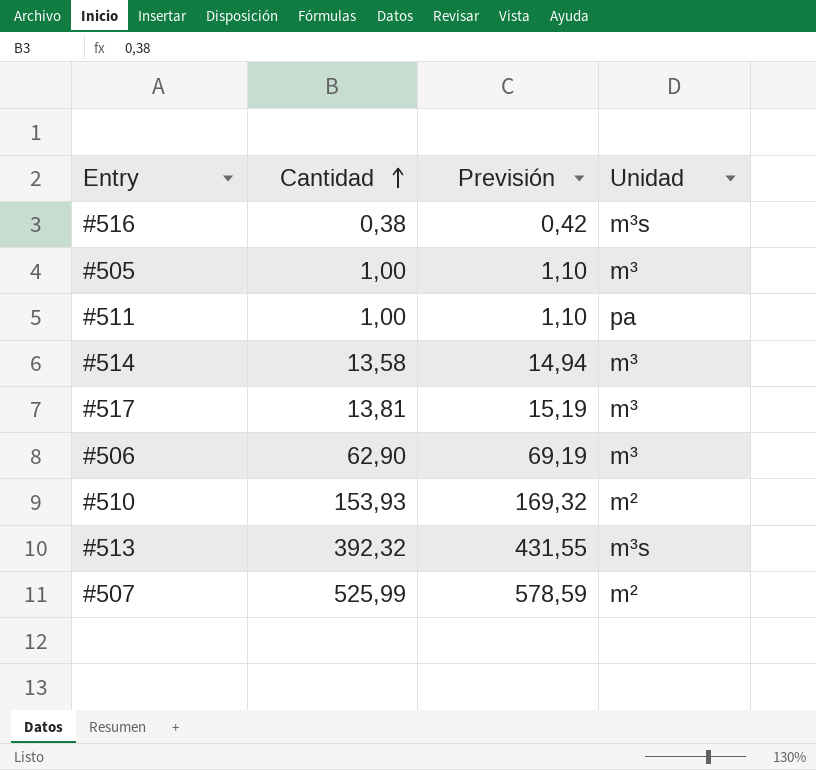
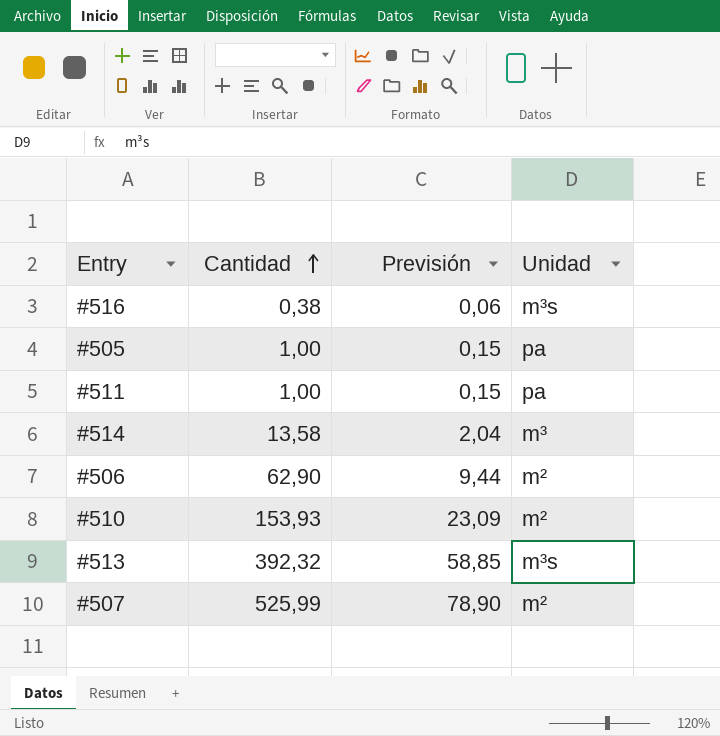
column Previsión | formula: [Cantidad] * 1,1 -> [Cantidad] * 0,15
row #517: 13,81 | 15,19 | m³ -> none
#505 | Unidad: m³ -> pa
#506 | Unidad: m³ -> m²

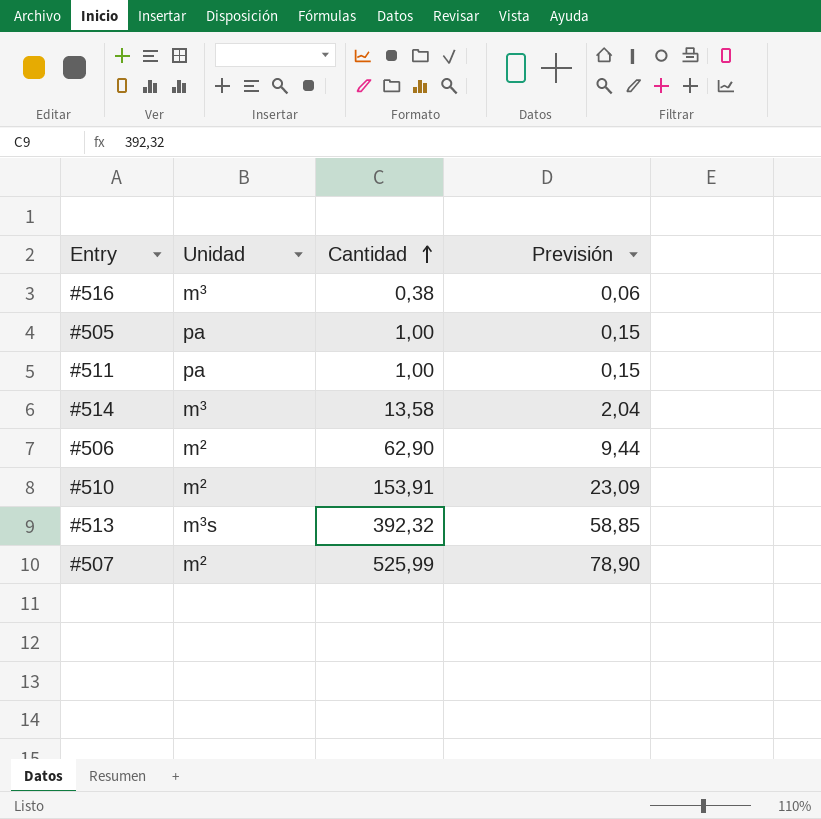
column Unidad | position: 4 -> 2
#516 | Unidad: m³s -> m³
#510 | Cantidad: 153,93 -> 153,91

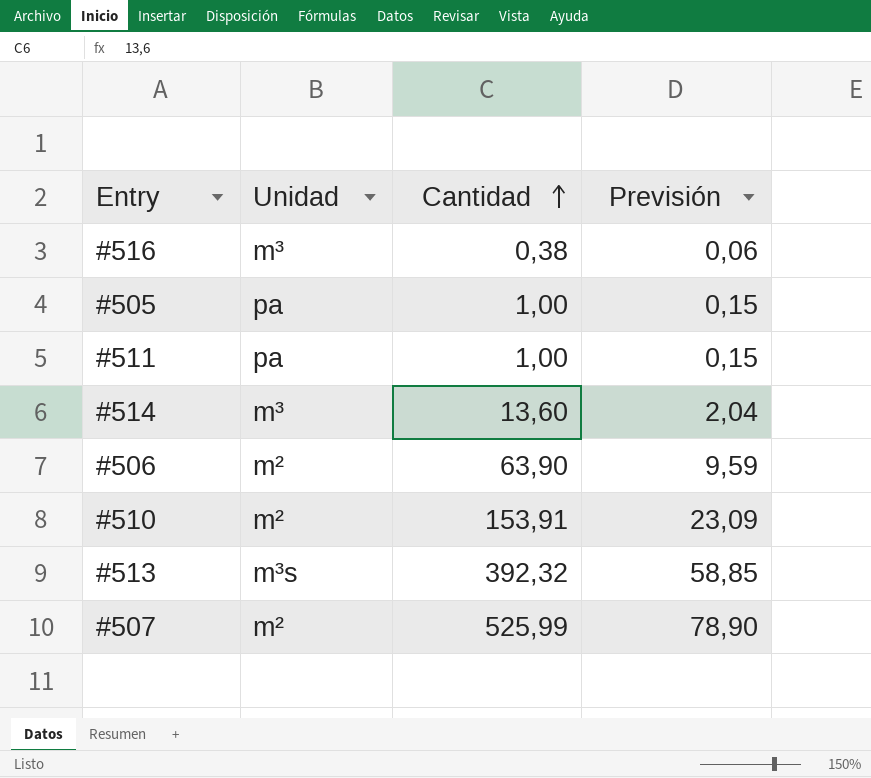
#514 | Cantidad: 13,58 -> 13,60
#506 | Cantidad: 62,90 -> 63,90
#506 | Previsión: 9,44 -> 9,59

